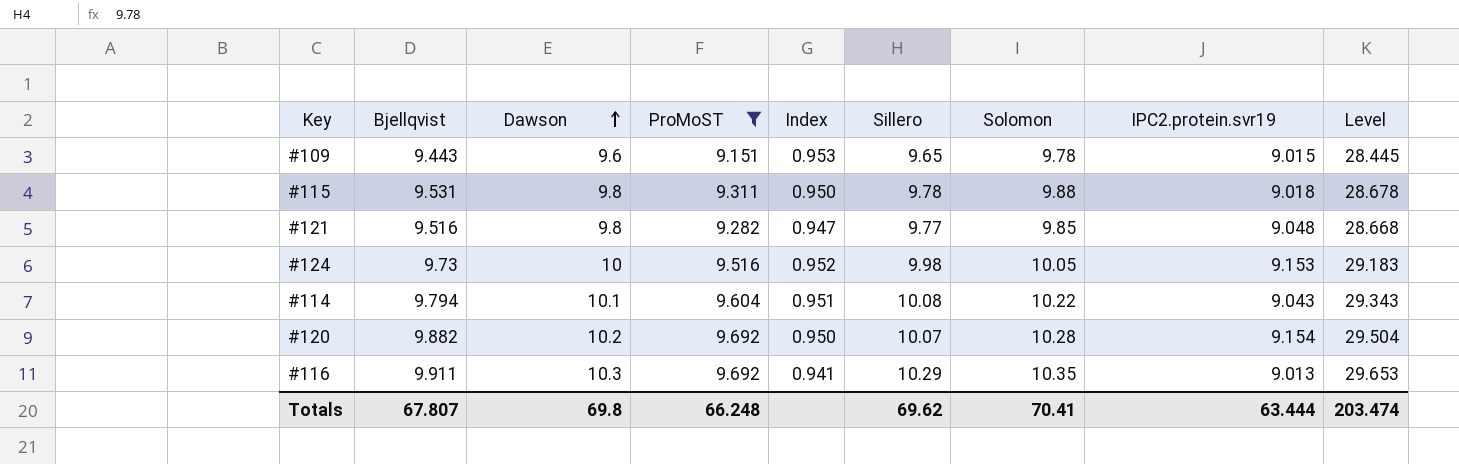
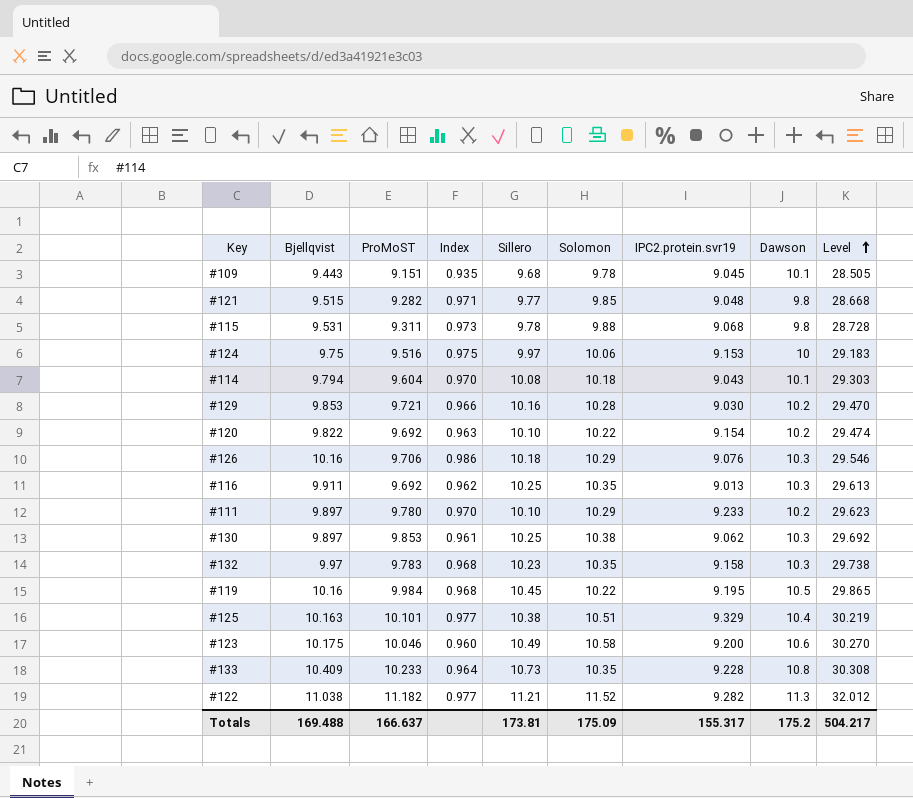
filter: ProMoST <= 9.692 -> none
row order: Dawson ascending -> Level ascending
column Index | formula: [ProMoST] / [Dawson] -> [Bjellqvist] / [Dawson]
column Dawson | position: 3 -> 8
#109 | Sillero: 9.65 -> 9.68
#109 | IPC2.protein.svr19: 9.015 -> 9.045
#109 | Dawson: 9.6 -> 10.1
#109 | Level: 28.445 -> 28.505
#121 | Bjellqvist: 9.516 -> 9.515
#115 | IPC2.protein.svr19: 9.018 -> 9.068
#115 | Level: 28.678 -> 28.728
#124 | Bjellqvist: 9.73 -> 9.75
#124 | Sillero: 9.98 -> 9.97
#124 | Solomon: 10.05 -> 10.06
#114 | Solomon: 10.22 -> 10.18
#114 | Level: 29.343 -> 29.303
#120 | Bjellqvist: 9.882 -> 9.822
#120 | Sillero: 10.07 -> 10.10
#120 | Solomon: 10.28 -> 10.22
#120 | Level: 29.504 -> 29.474
#116 | Sillero: 10.29 -> 10.25
#116 | Level: 29.653 -> 29.613
Totals | Bjellqvist: 67.807 -> 169.488
Totals | ProMoST: 66.248 -> 166.637
Totals | Sillero: 69.62 -> 173.81
Totals | Solomon: 70.41 -> 175.09
Totals | IPC2.protein.svr19: 63.444 -> 155.317
Totals | Dawson: 69.8 -> 175.2
Totals | Level: 203.474 -> 504.217

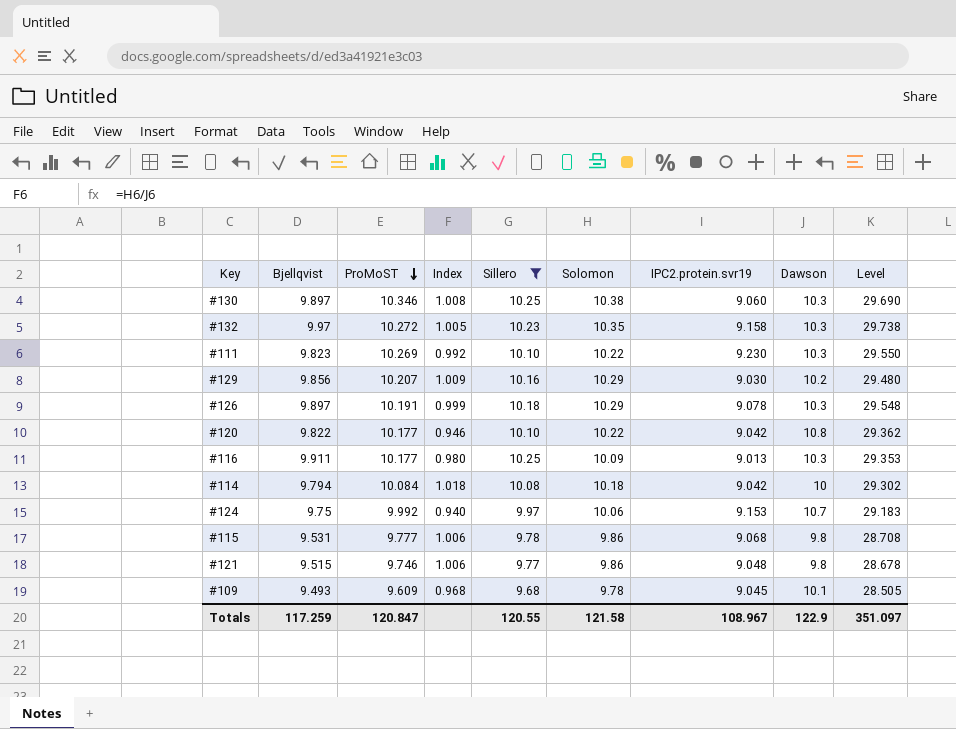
filter: none -> Sillero <= 10.25
row order: Level ascending -> ProMoST descending
column Index | formula: [Bjellqvist] / [Dawson] -> [Solomon] / [Dawson]
#130 | ProMoST: 9.853 -> 10.346
#130 | IPC2.protein.svr19: 9.062 -> 9.060
#130 | Level: 29.692 -> 29.690
#132 | ProMoST: 9.783 -> 10.272
#111 | Bjellqvist: 9.897 -> 9.823
#111 | ProMoST: 9.780 -> 10.269
#111 | Solomon: 10.29 -> 10.22
#111 | IPC2.protein.svr19: 9.233 -> 9.230
#111 | Dawson: 10.2 -> 10.3
#111 | Level: 29.623 -> 29.550
#129 | Bjellqvist: 9.853 -> 9.856
#129 | ProMoST: 9.721 -> 10.207
#129 | Solomon: 10.28 -> 10.29
#129 | Level: 29.470 -> 29.480
#126 | Bjellqvist: 10.16 -> 9.897
#126 | ProMoST: 9.706 -> 10.191
#126 | IPC2.protein.svr19: 9.076 -> 9.078
#126 | Level: 29.546 -> 29.548
#120 | ProMoST: 9.692 -> 10.177
#120 | IPC2.protein.svr19: 9.154 -> 9.042
#120 | Dawson: 10.2 -> 10.8
#120 | Level: 29.474 -> 29.362
#116 | ProMoST: 9.692 -> 10.177
#116 | Solomon: 10.35 -> 10.09
#116 | Level: 29.613 -> 29.353
#114 | ProMoST: 9.604 -> 10.084
#114 | IPC2.protein.svr19: 9.043 -> 9.042
#114 | Dawson: 10.1 -> 10
#114 | Level: 29.303 -> 29.302
#124 | ProMoST: 9.516 -> 9.992
#124 | Dawson: 10 -> 10.7
#115 | ProMoST: 9.311 -> 9.777
#115 | Solomon: 9.88 -> 9.86
#115 | Level: 28.728 -> 28.708
#121 | ProMoST: 9.282 -> 9.746
#121 | Solomon: 9.85 -> 9.86
#121 | Level: 28.668 -> 28.678
#109 | Bjellqvist: 9.443 -> 9.493
#109 | ProMoST: 9.151 -> 9.609
Totals | Bjellqvist: 169.488 -> 117.259
Totals | ProMoST: 166.637 -> 120.847
Totals | Sillero: 173.81 -> 120.55
Totals | Solomon: 175.09 -> 121.58
Totals | IPC2.protein.svr19: 155.317 -> 108.967
Totals | Dawson: 175.2 -> 122.9
Totals | Level: 504.217 -> 351.097

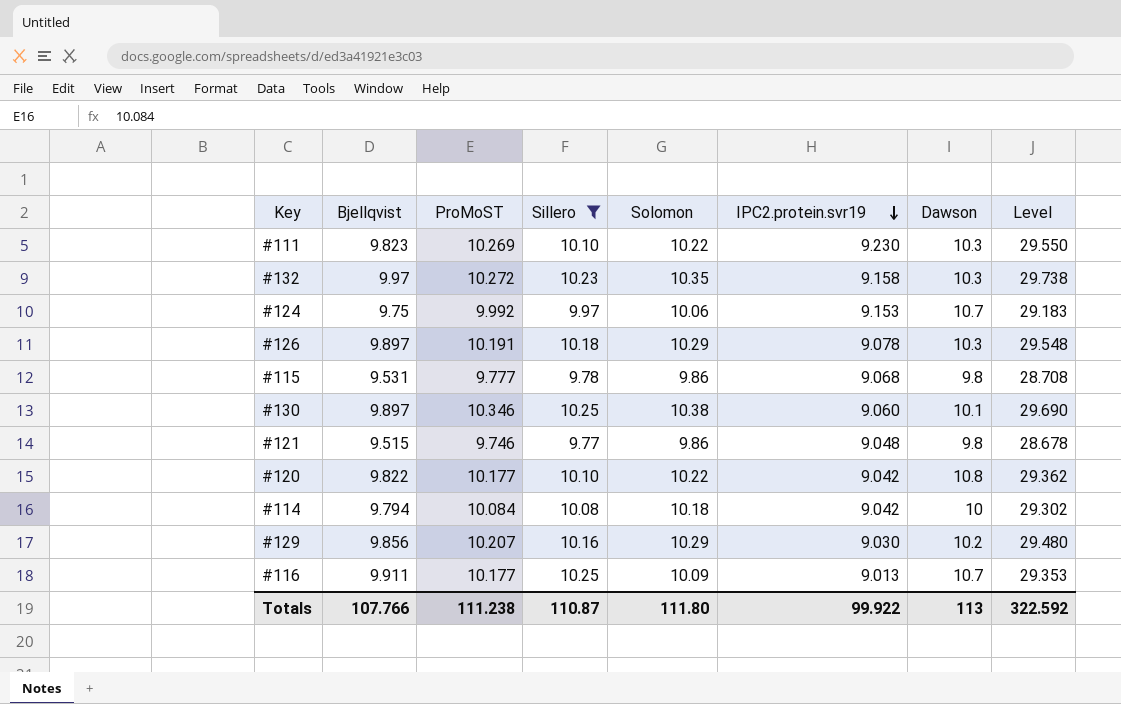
row order: ProMoST descending -> IPC2.protein.svr19 descending
column Index | formula: [Solomon] / [Dawson] -> none
row #109: 9.493 | 9.609 | 0.968 | 9.68 | 9.78 | 9.045 | 10.1 | 28.505 -> none
#130 | Dawson: 10.3 -> 10.1
#116 | Dawson: 10.3 -> 10.7
Totals | Bjellqvist: 117.259 -> 107.766
Totals | ProMoST: 120.847 -> 111.238
Totals | Sillero: 120.55 -> 110.87
Totals | Solomon: 121.58 -> 111.80
Totals | IPC2.protein.svr19: 108.967 -> 99.922
Totals | Dawson: 122.9 -> 113
Totals | Level: 351.097 -> 322.592

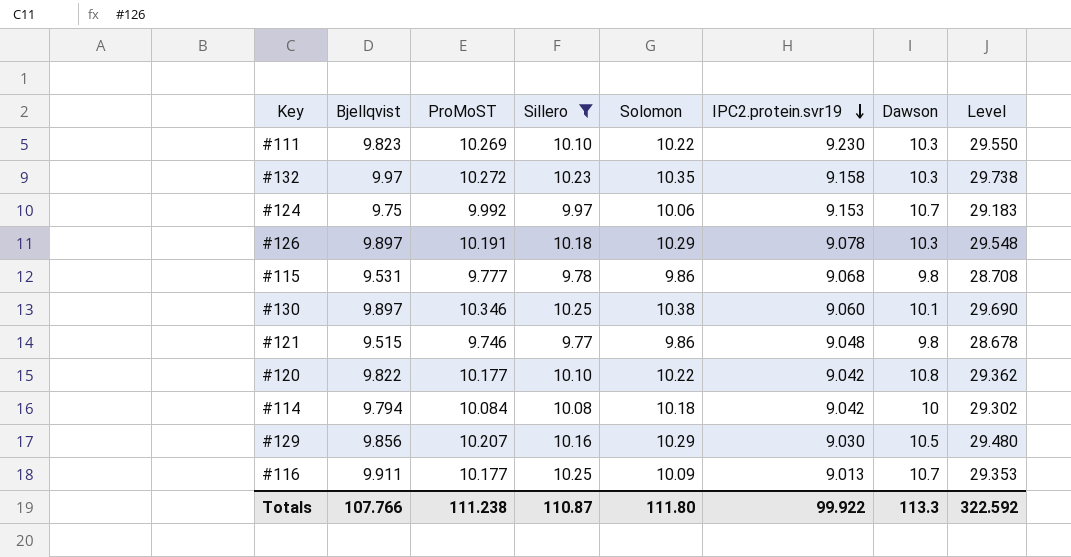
#129 | Dawson: 10.2 -> 10.5
Totals | Dawson: 113 -> 113.3

